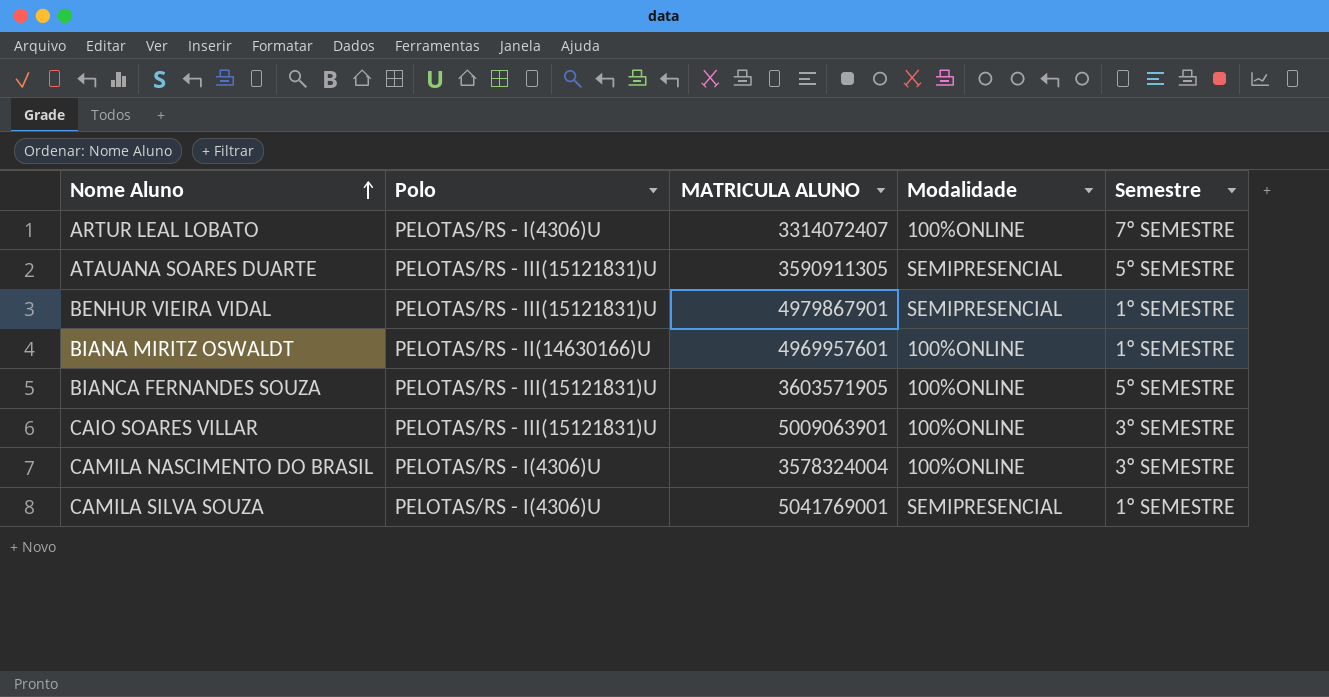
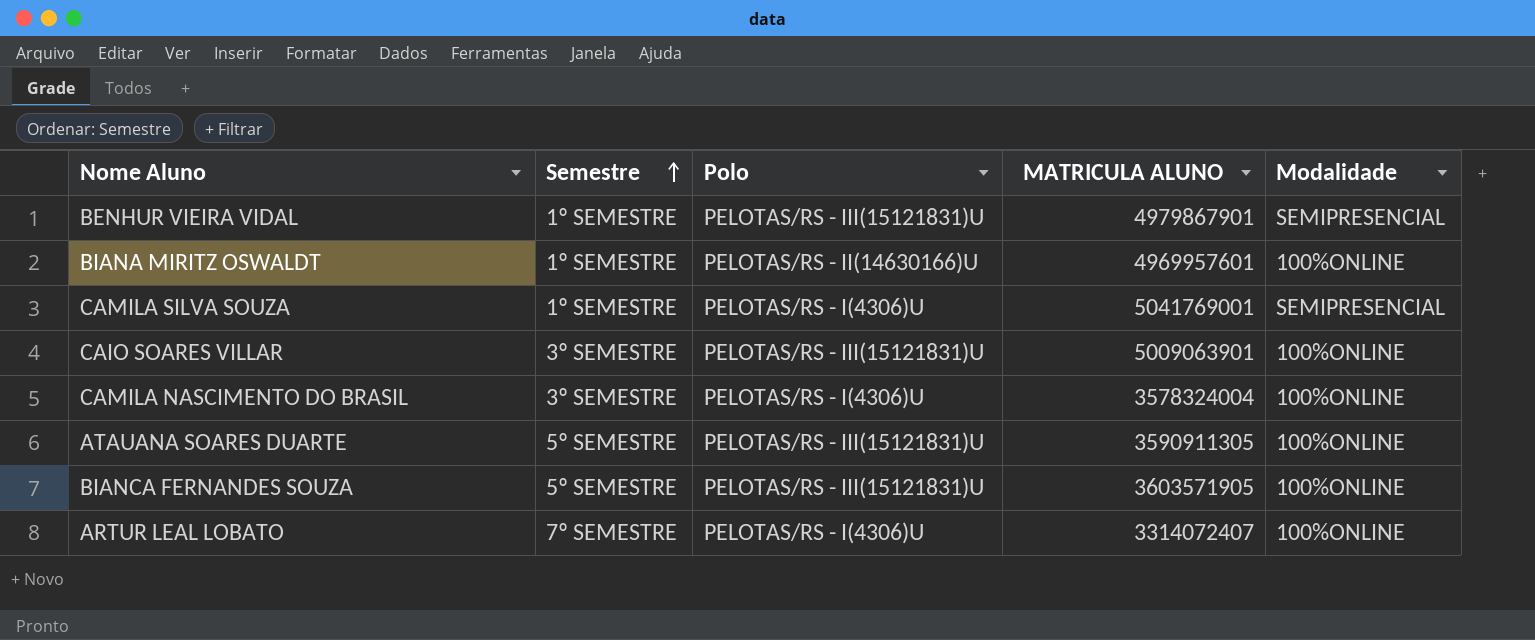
row order: Nome Aluno ascending -> Semestre ascending
column Semestre | position: 5 -> 2
ATAUANA SOARES DUARTE | Modalidade: SEMIPRESENCIAL -> 100%ONLINE

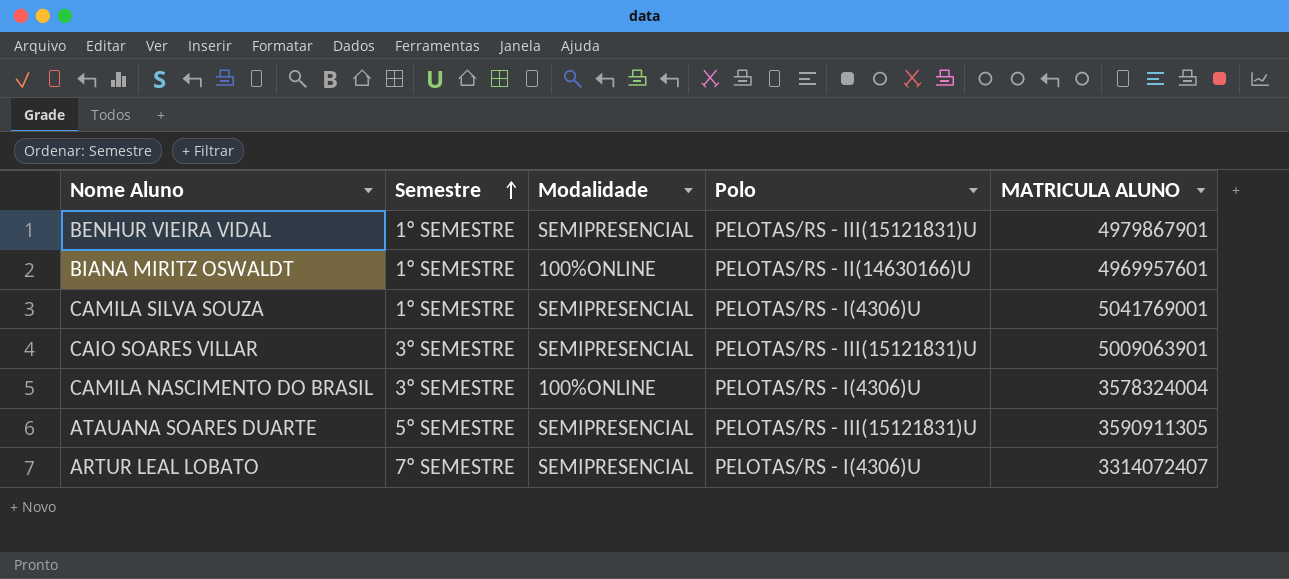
column Modalidade | position: 5 -> 3
row BIANCA FERNANDES SOUZA: 5º SEMESTRE | PELOTAS/RS - III(15121831)U | 3603571905 | 100%ONLINE -> none
CAIO SOARES VILLAR | Modalidade: 100%ONLINE -> SEMIPRESENCIAL
ATAUANA SOARES DUARTE | Modalidade: 100%ONLINE -> SEMIPRESENCIAL
ARTUR LEAL LOBATO | Modalidade: 100%ONLINE -> SEMIPRESENCIAL

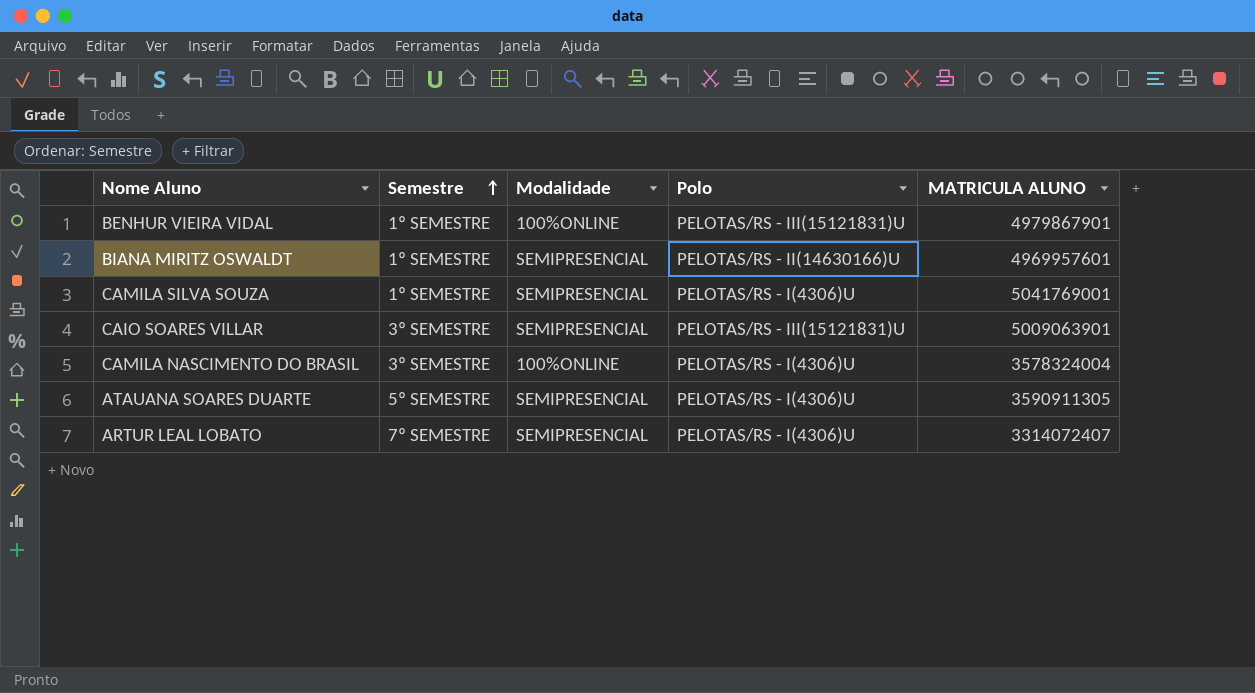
BENHUR VIEIRA VIDAL | Modalidade: SEMIPRESENCIAL -> 100%ONLINE
BIANA MIRITZ OSWALDT | Modalidade: 100%ONLINE -> SEMIPRESENCIAL
ATAUANA SOARES DUARTE | Polo: PELOTAS/RS - III(15121831)U -> PELOTAS/RS - I(4306)U

